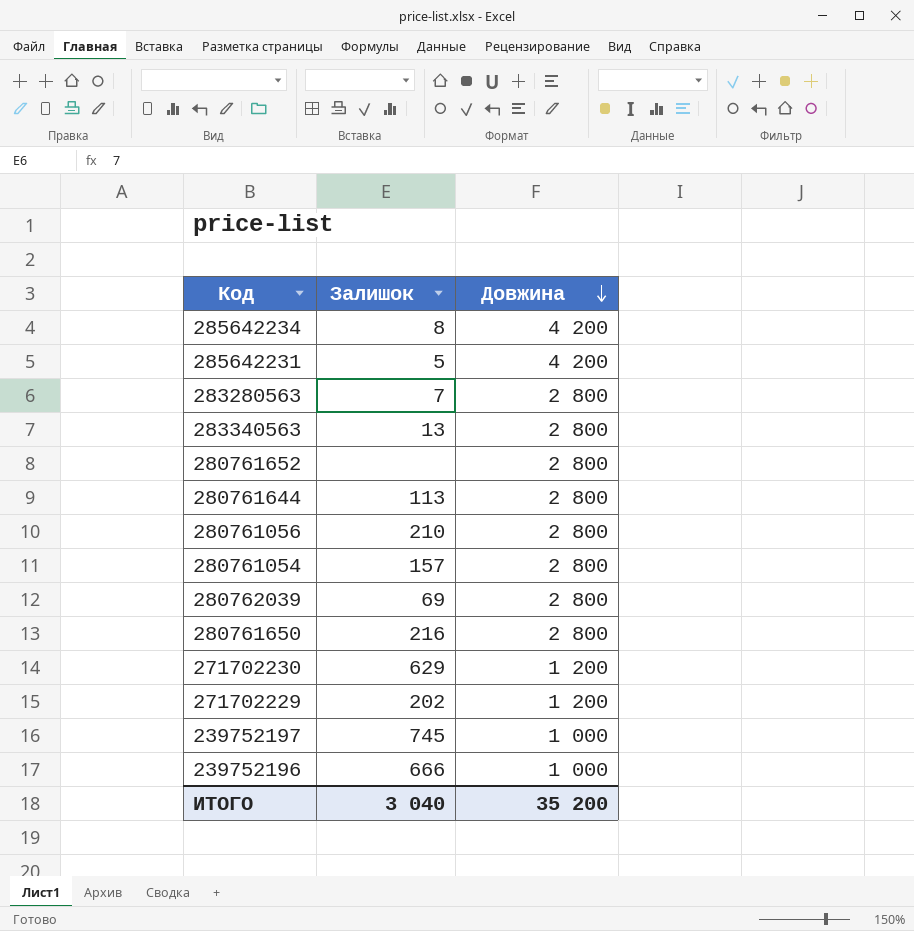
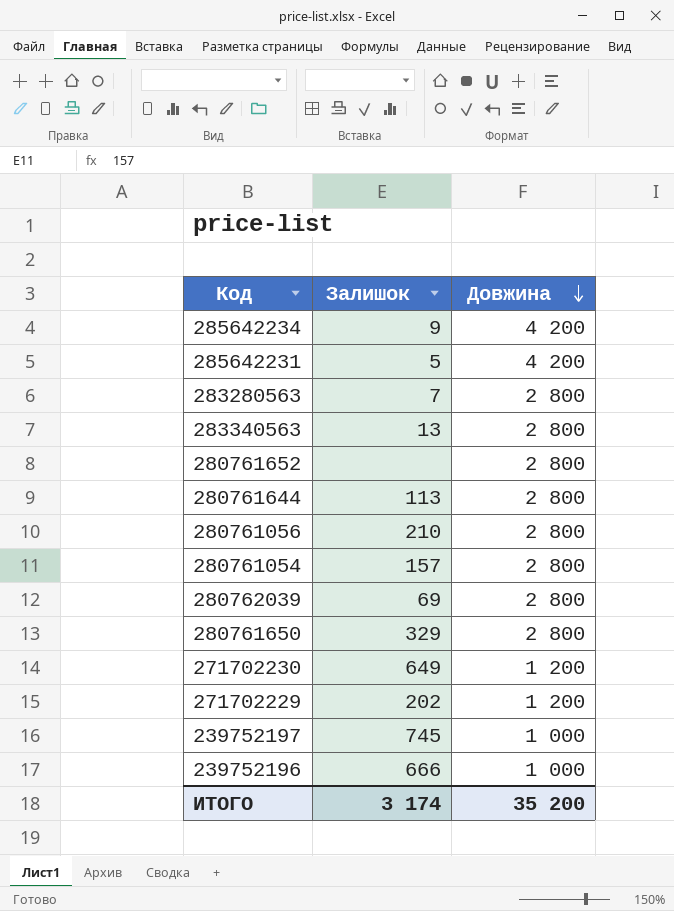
285642234 | Залишок: 8 -> 9
280761650 | Залишок: 216 -> 329
271702230 | Залишок: 629 -> 649
ИТОГО | Залишок: 3 040 -> 3 174

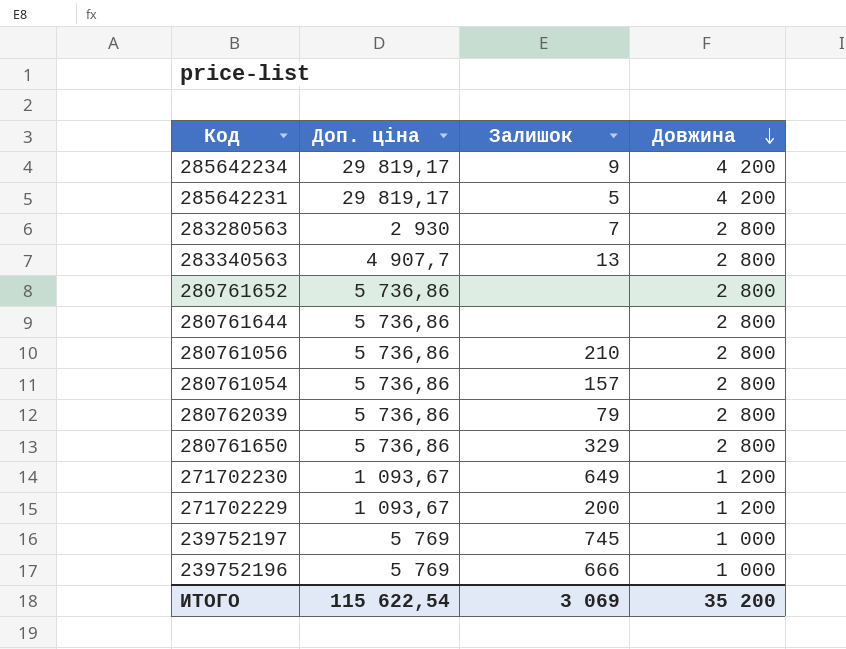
column Доп. ціна | position: none -> 2
280761644 | Залишок: 113 -> none
280762039 | Залишок: 69 -> 79
271702229 | Залишок: 202 -> 200
ИТОГО | Залишок: 3 174 -> 3 069

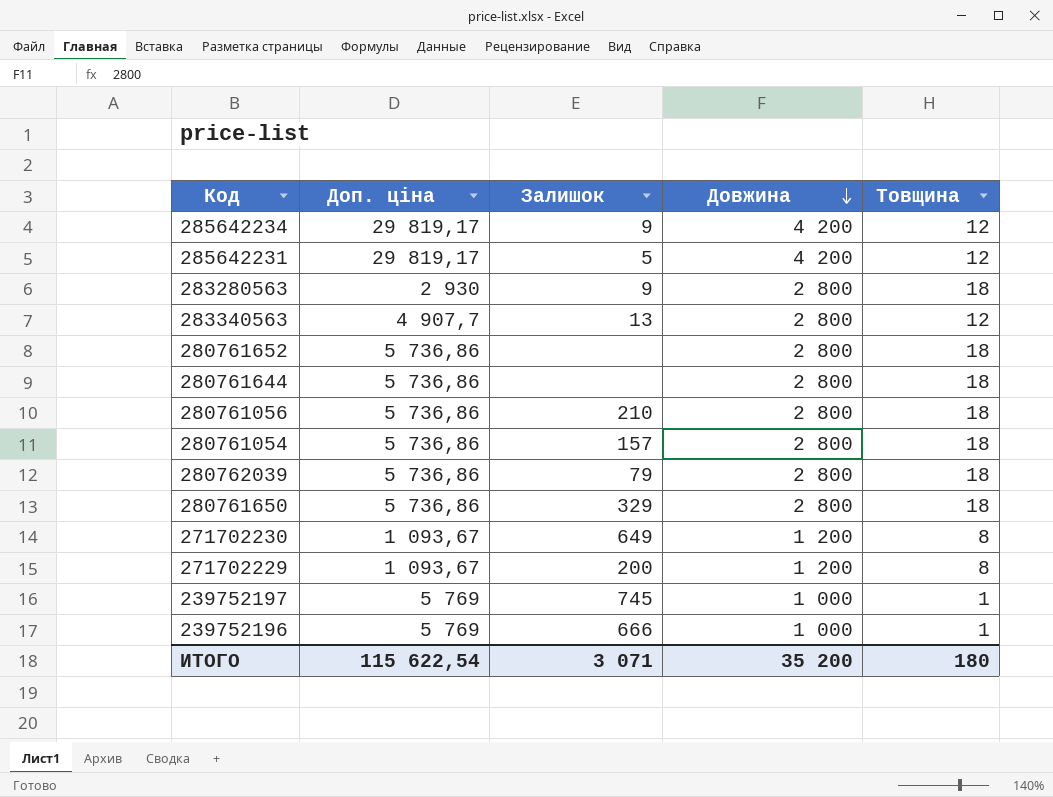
column Товщина | position: none -> 5
283280563 | Залишок: 7 -> 9
ИТОГО | Залишок: 3 069 -> 3 071

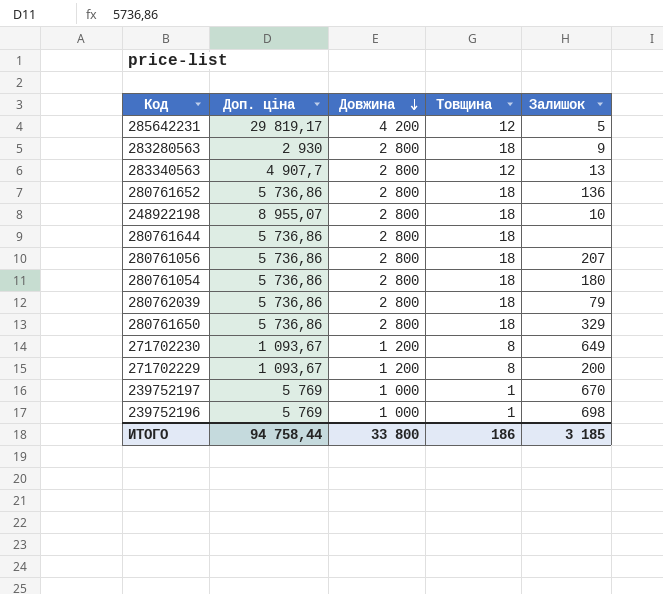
column Залишок | position: 3 -> 5
row 285642234: 29 819,17 | 9 | 4 200 | 12 -> none
280761652 | Залишок: none -> 136
row 248922198: none -> 8 955,07 | 2 800 | 18 | 10
280761056 | Залишок: 210 -> 207
280761054 | Залишок: 157 -> 180
239752197 | Залишок: 745 -> 670
239752196 | Залишок: 666 -> 698
ИТОГО | Доп. ціна: 115 622,54 -> 94 758,44
ИТОГО | Довжина: 35 200 -> 33 800
ИТОГО | Товщина: 180 -> 186
ИТОГО | Залишок: 3 071 -> 3 185

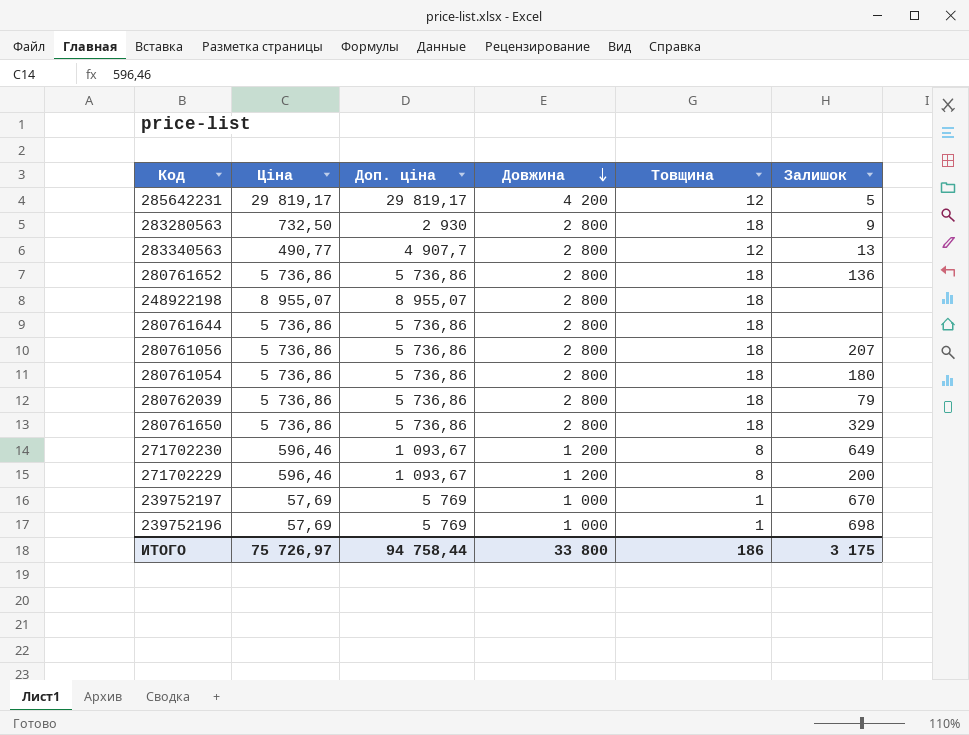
column Ціна | position: none -> 2
248922198 | Залишок: 10 -> none
ИТОГО | Залишок: 3 185 -> 3 175

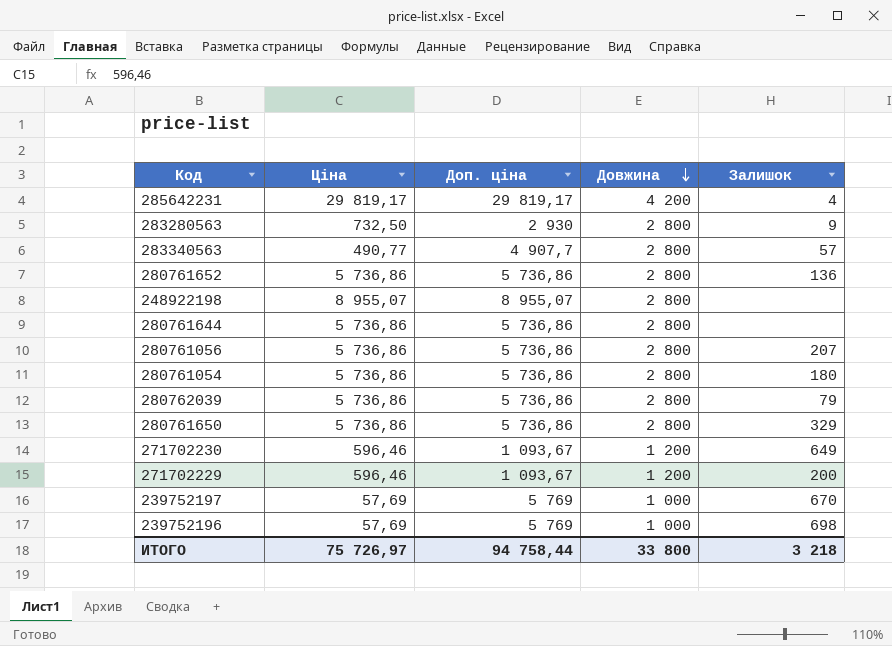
column Товщина | position: 5 -> none
285642231 | Залишок: 5 -> 4
283340563 | Залишок: 13 -> 57
ИТОГО | Залишок: 3 175 -> 3 218

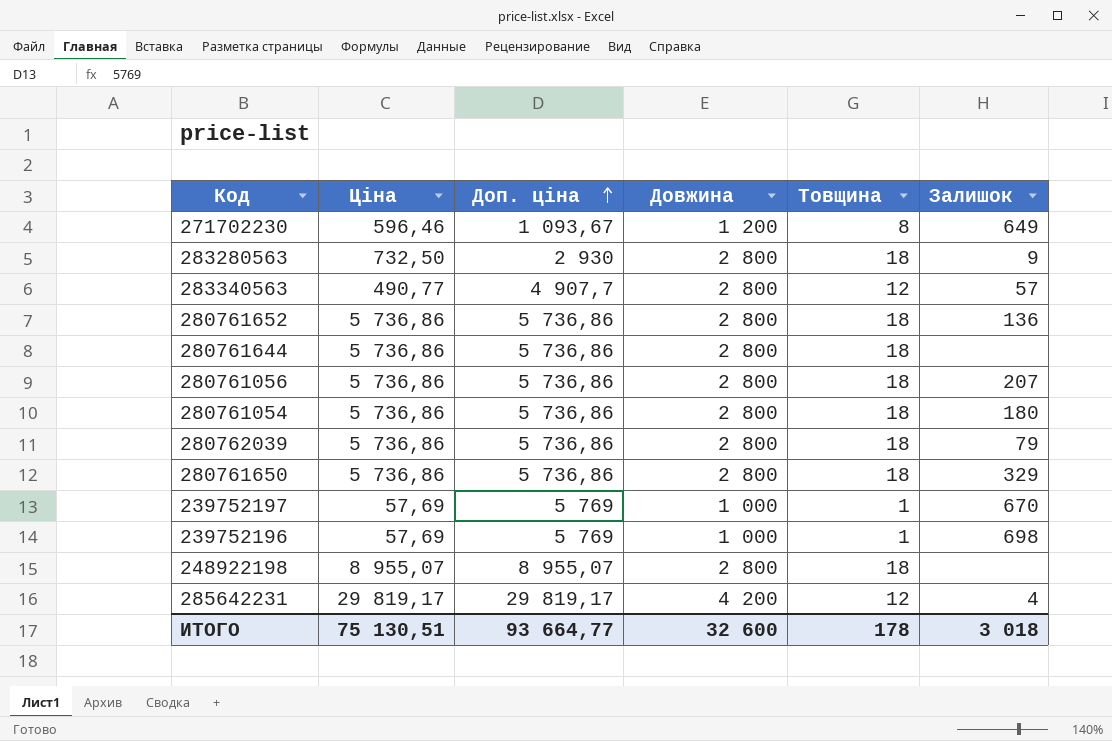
row order: Довжина descending -> Доп. ціна ascending
column Товщина | position: none -> 5
row 271702229: 596,46 | 1 093,67 | 1 200 | 200 -> none
ИТОГО | Ціна: 75 726,97 -> 75 130,51
ИТОГО | Доп. ціна: 94 758,44 -> 93 664,77
ИТОГО | Довжина: 33 800 -> 32 600
ИТОГО | Залишок: 3 218 -> 3 018

